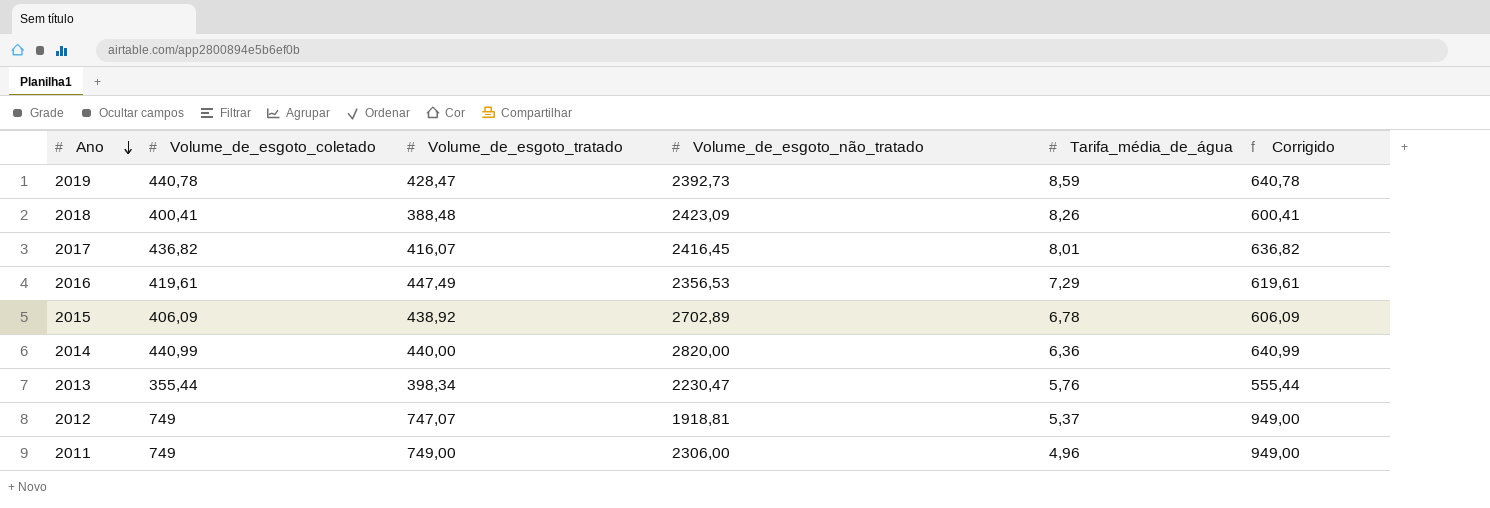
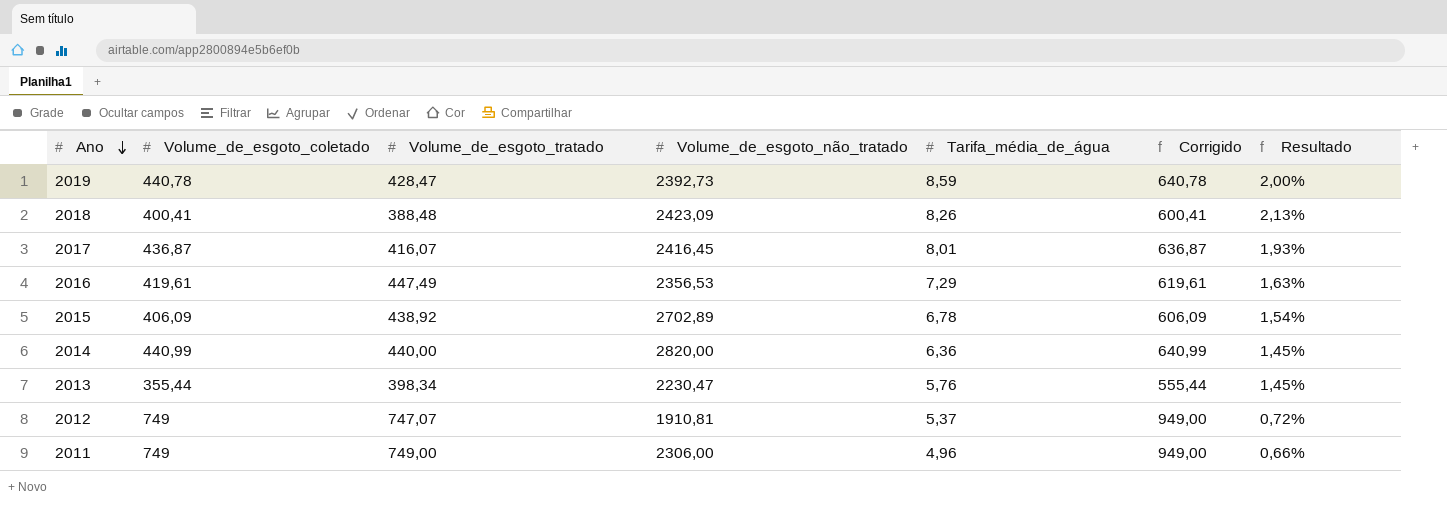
column Resultado | formula: none -> [Tarifa_média_de_água] / [Volume_de_esgoto_tratado]
2017 | Volume_de_esgoto_coletado: 436,82 -> 436,87
2017 | Corrigido: 636,82 -> 636,87
2012 | Volume_de_esgoto_não_tratado: 1918,81 -> 1910,81

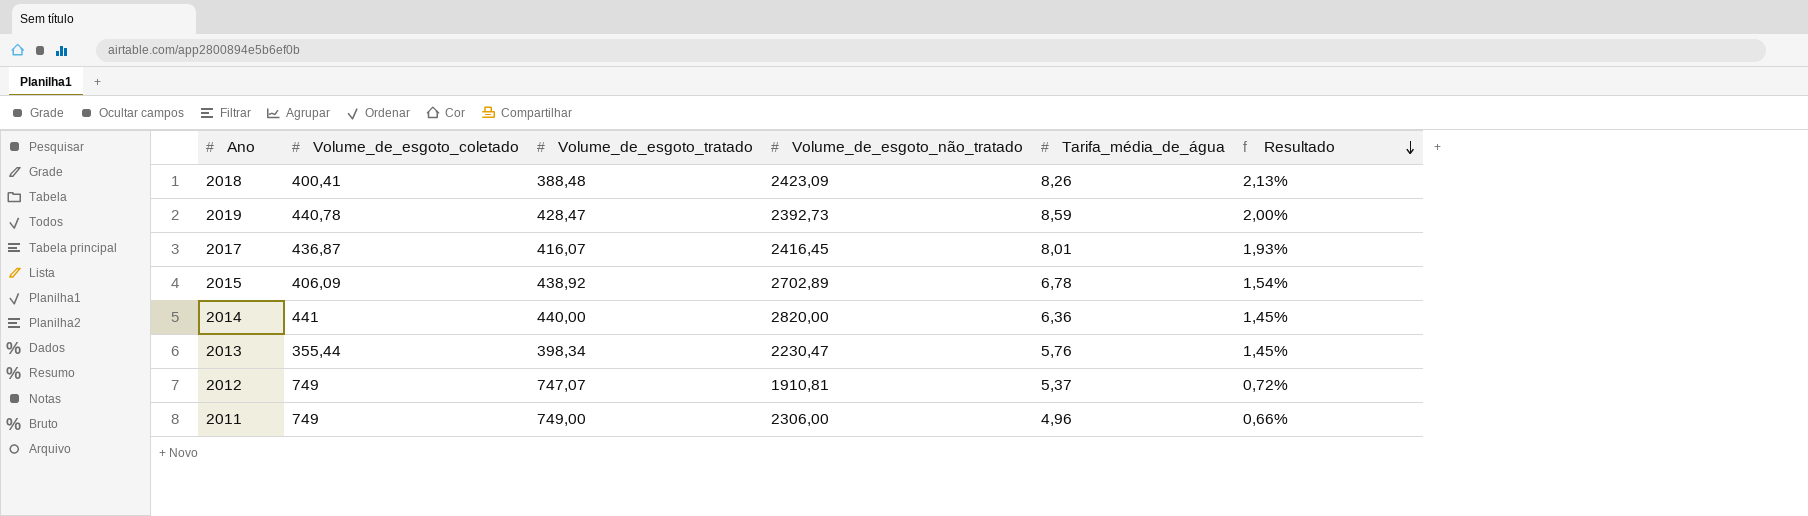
row order: Ano descending -> Resultado descending
column Corrigido | formula: [Volume_de_esgoto_coletado] + 200 -> none
row 2016: 419,61 | 447,49 | 2356,53 | 7,29 | 619,61 | 1,63% -> none
2014 | Volume_de_esgoto_coletado: 440,99 -> 441

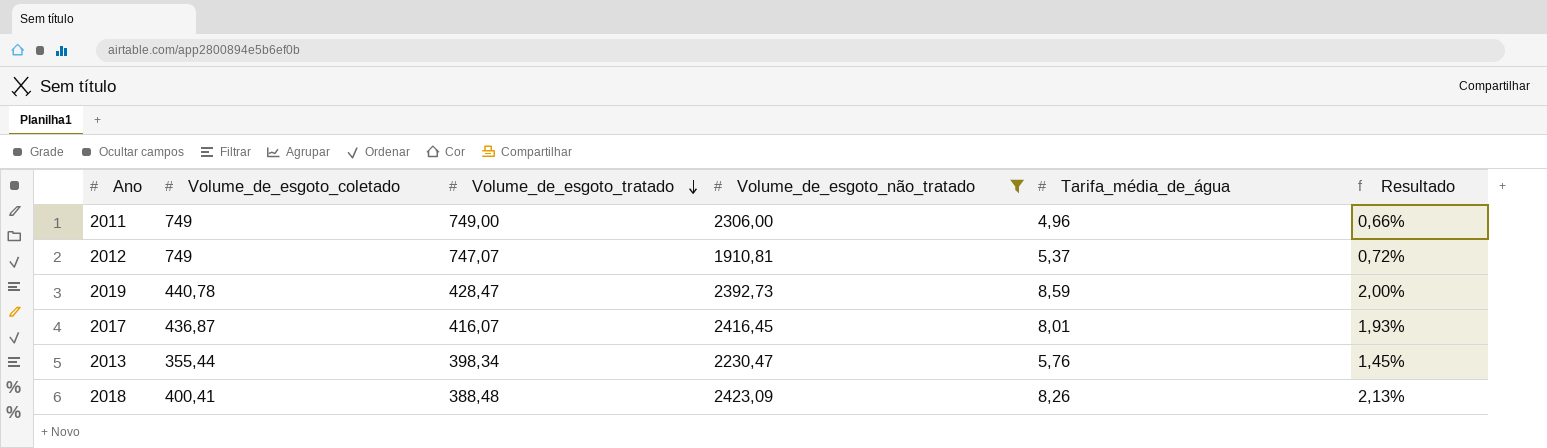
filter: none -> Volume_de_esgoto_não_tratado <= 2423,09
row order: Resultado descending -> Volume_de_esgoto_tratado descending

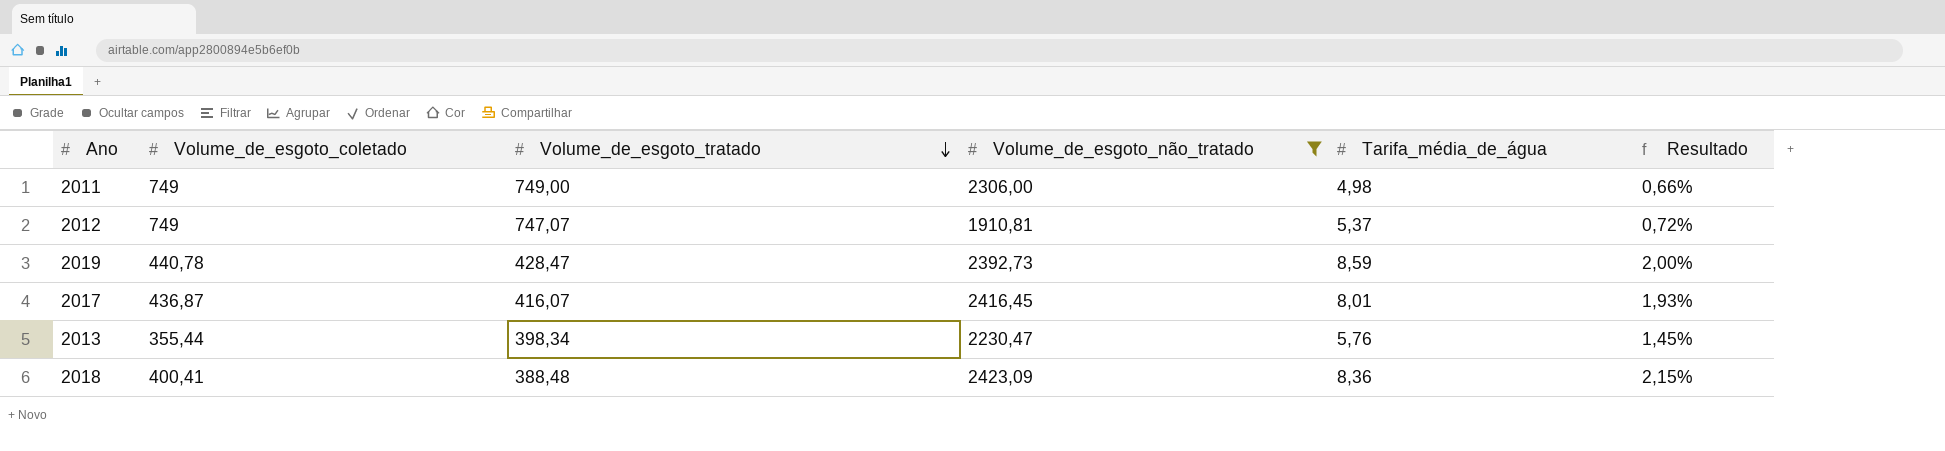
2011 | Tarifa_média_de_água: 4,96 -> 4,98
2018 | Tarifa_média_de_água: 8,26 -> 8,36
2018 | Resultado: 2,13% -> 2,15%

